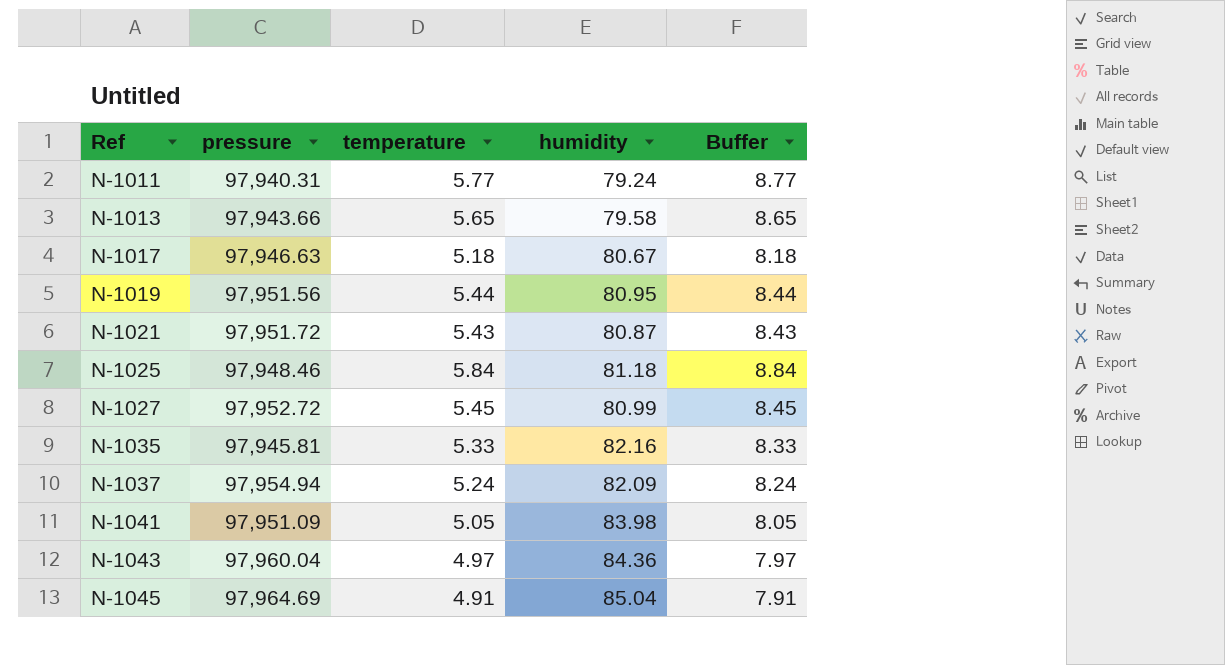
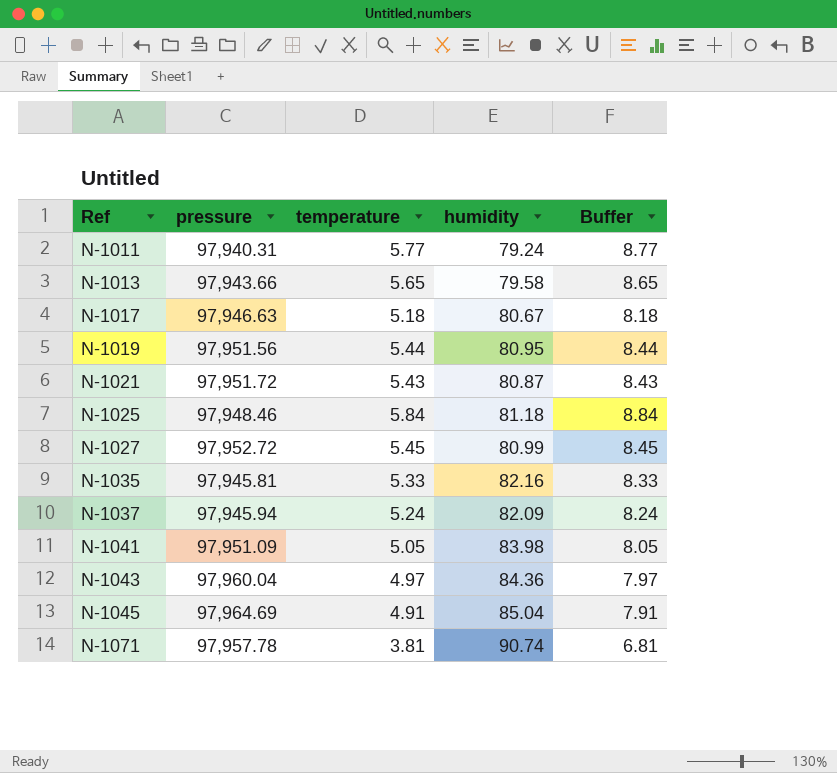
N-1037 | pressure: 97,954.94 -> 97,945.94
row N-1071: none -> 97,957.78 | 3.81 | 90.74 | 6.81

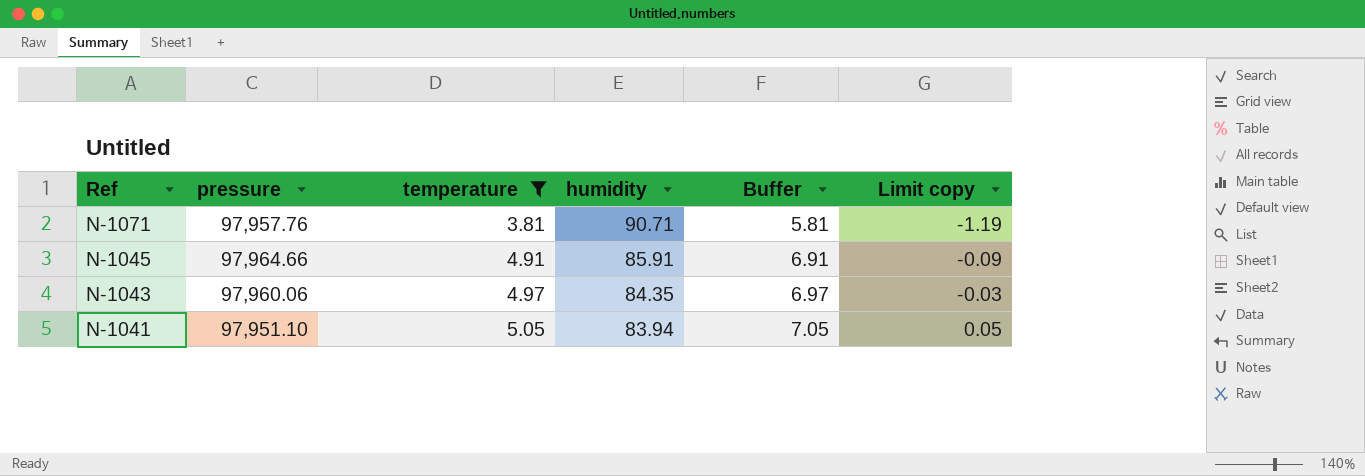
filter: none -> temperature <= 5.05
row order: Ref ascending -> Ref descending
column Buffer | formula: [temperature] + 3 -> [temperature] + 2
column Limit copy | formula: none -> [temperature] - 5
N-1071 | pressure: 97,957.78 -> 97,957.76
N-1071 | humidity: 90.74 -> 90.71
N-1045 | pressure: 97,964.69 -> 97,964.66
N-1045 | humidity: 85.04 -> 85.91
N-1043 | pressure: 97,960.04 -> 97,960.06
N-1043 | humidity: 84.36 -> 84.35
N-1041 | pressure: 97,951.09 -> 97,951.10
N-1041 | humidity: 83.98 -> 83.94

